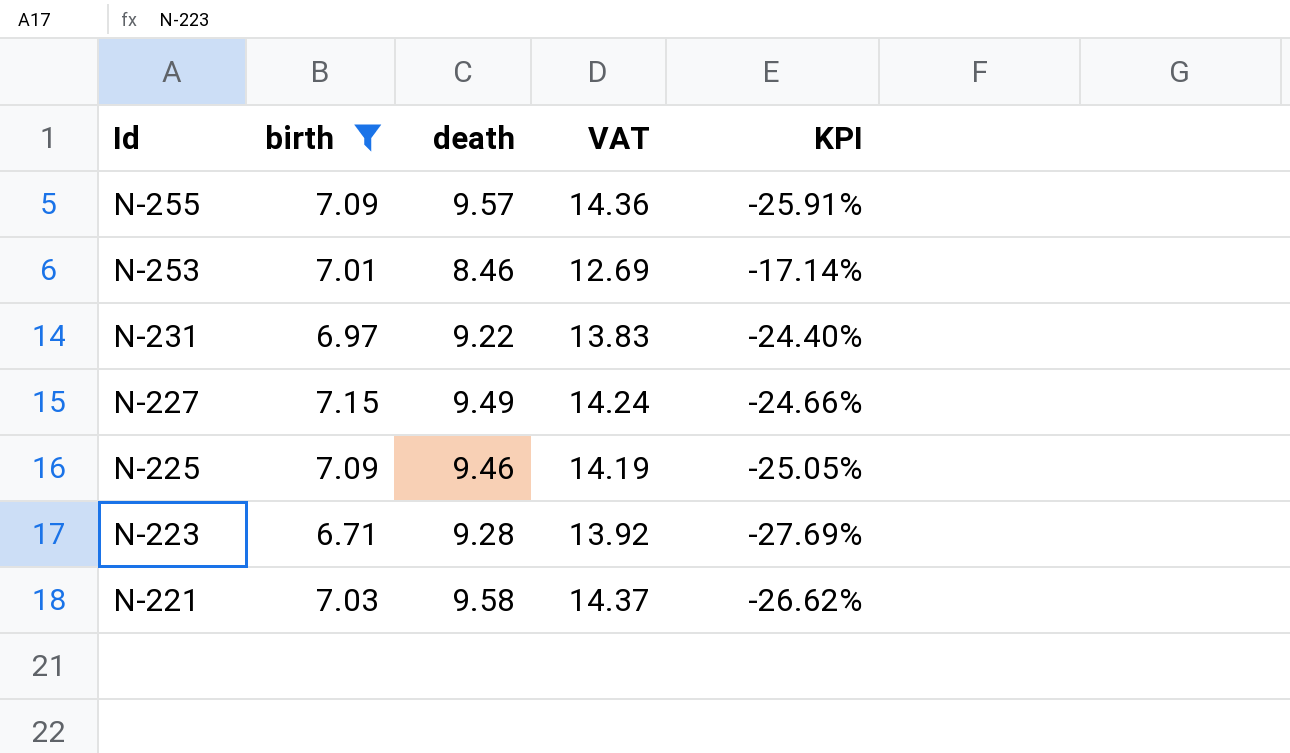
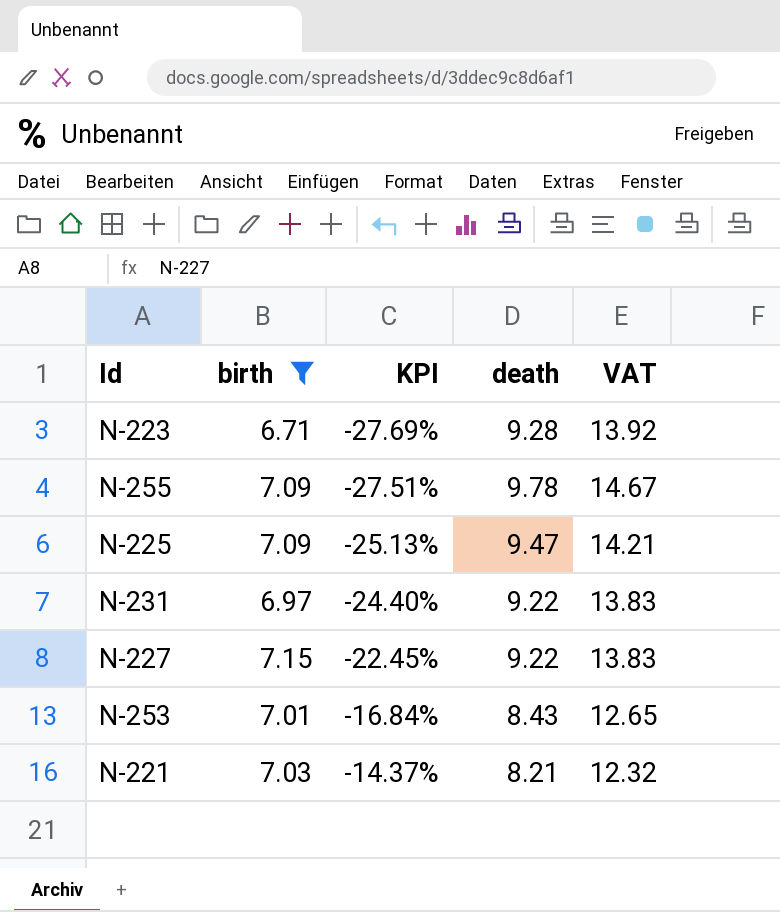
row order: Id descending -> KPI ascending
column KPI | position: 5 -> 3
N-255 | KPI: -25.91% -> -27.51%
N-255 | death: 9.57 -> 9.78
N-255 | VAT: 14.36 -> 14.67
N-225 | KPI: -25.05% -> -25.13%
N-225 | death: 9.46 -> 9.47
N-225 | VAT: 14.19 -> 14.21
N-227 | KPI: -24.66% -> -22.45%
N-227 | death: 9.49 -> 9.22
N-227 | VAT: 14.24 -> 13.83
N-253 | KPI: -17.14% -> -16.84%
N-253 | death: 8.46 -> 8.43
N-253 | VAT: 12.69 -> 12.65
N-221 | KPI: -26.62% -> -14.37%
N-221 | death: 9.58 -> 8.21
N-221 | VAT: 14.37 -> 12.32

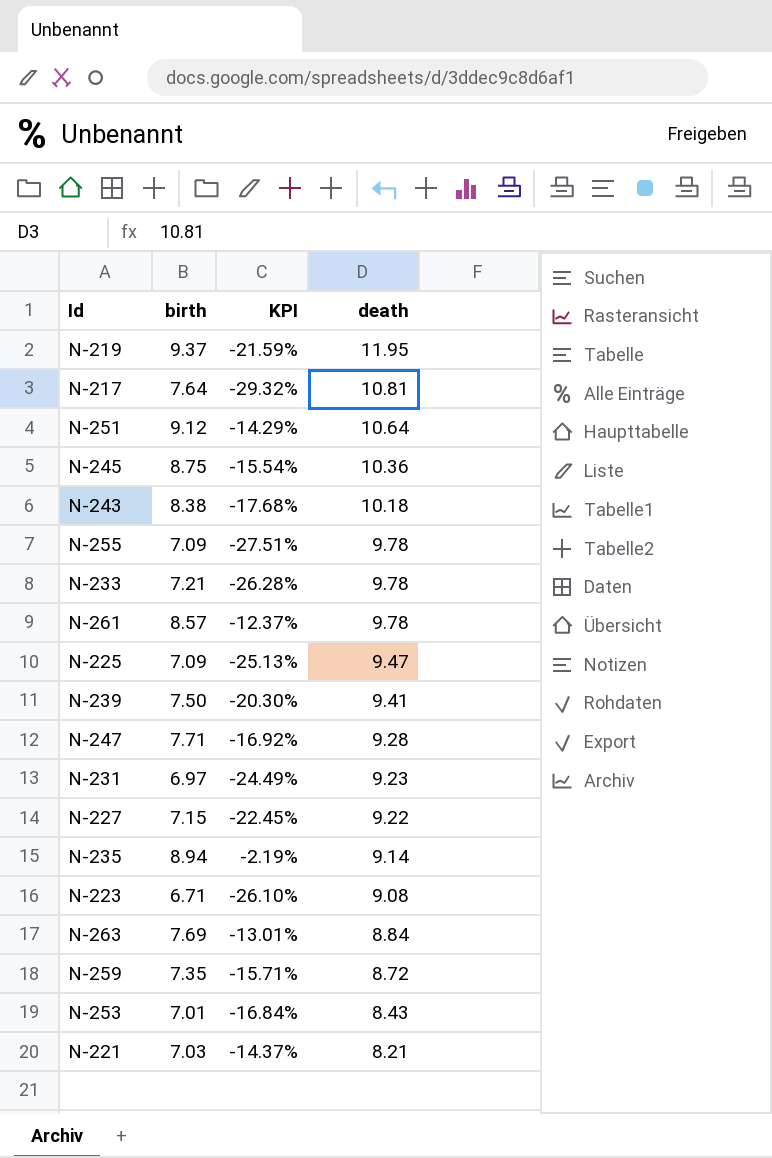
filter: birth <= 7.15 -> none
row order: KPI ascending -> death descending
column VAT | formula: [death] * 1.5 -> none
N-231 | KPI: -24.40% -> -24.49%
N-231 | death: 9.22 -> 9.23
N-223 | KPI: -27.69% -> -26.10%
N-223 | death: 9.28 -> 9.08

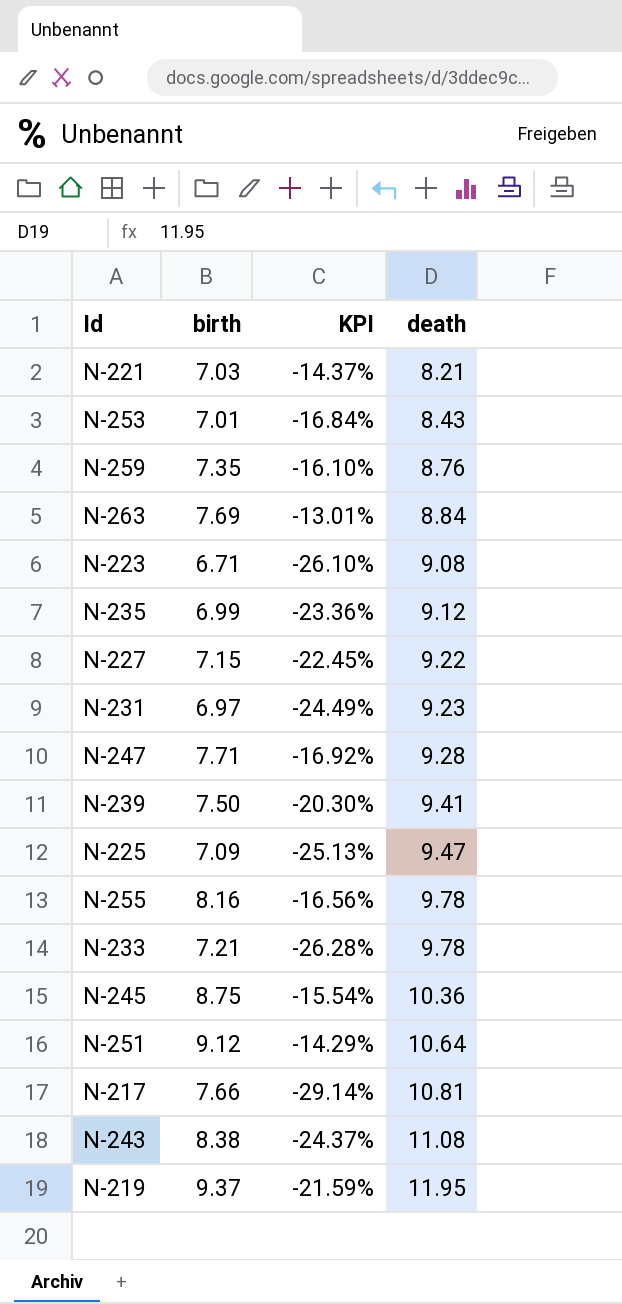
row order: death descending -> death ascending
row N-261: 8.57 | -12.37% | 9.78 -> none
N-259 | KPI: -15.71% -> -16.10%
N-259 | death: 8.72 -> 8.76
N-235 | birth: 8.94 -> 6.99
N-235 | KPI: -2.19% -> -23.36%
N-235 | death: 9.14 -> 9.12
N-255 | birth: 7.09 -> 8.16
N-255 | KPI: -27.51% -> -16.56%
N-217 | birth: 7.64 -> 7.66
N-217 | KPI: -29.32% -> -29.14%
N-243 | KPI: -17.68% -> -24.37%
N-243 | death: 10.18 -> 11.08

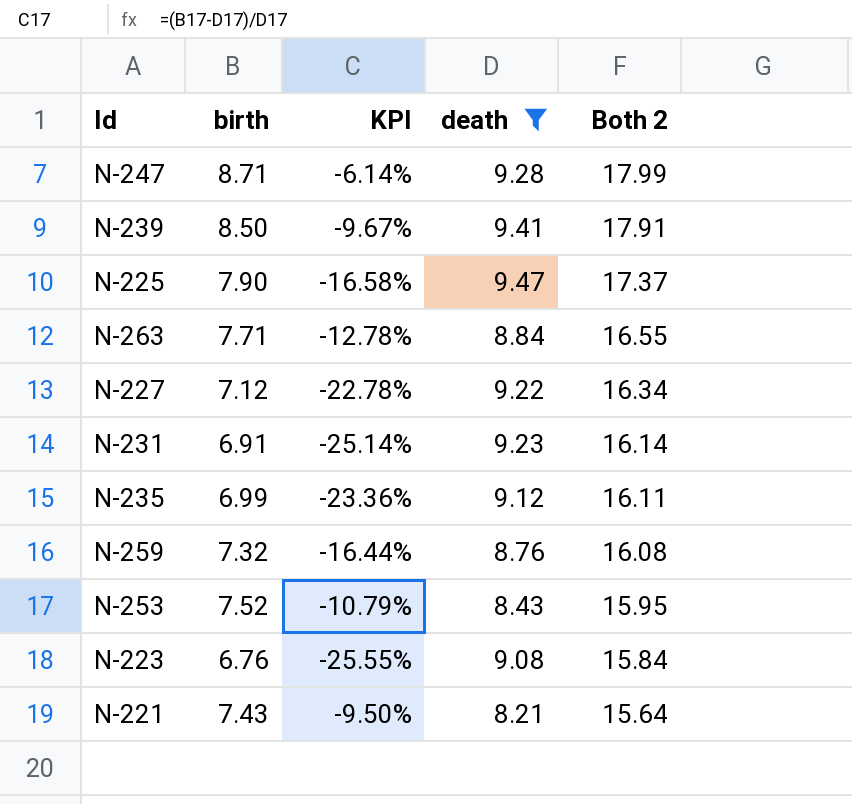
filter: none -> death <= 9.47
row order: death ascending -> Both 2 descending
column Both 2 | formula: none -> [birth] + [death]
N-247 | birth: 7.71 -> 8.71
N-247 | KPI: -16.92% -> -6.14%
N-239 | birth: 7.50 -> 8.50
N-239 | KPI: -20.30% -> -9.67%
N-225 | birth: 7.09 -> 7.90
N-225 | KPI: -25.13% -> -16.58%
N-263 | birth: 7.69 -> 7.71
N-263 | KPI: -13.01% -> -12.78%
N-227 | birth: 7.15 -> 7.12
N-227 | KPI: -22.45% -> -22.78%
N-231 | birth: 6.97 -> 6.91
N-231 | KPI: -24.49% -> -25.14%
N-259 | birth: 7.35 -> 7.32
N-259 | KPI: -16.10% -> -16.44%
N-253 | birth: 7.01 -> 7.52
N-253 | KPI: -16.84% -> -10.79%
N-223 | birth: 6.71 -> 6.76
N-223 | KPI: -26.10% -> -25.55%
N-221 | birth: 7.03 -> 7.43
N-221 | KPI: -14.37% -> -9.50%

